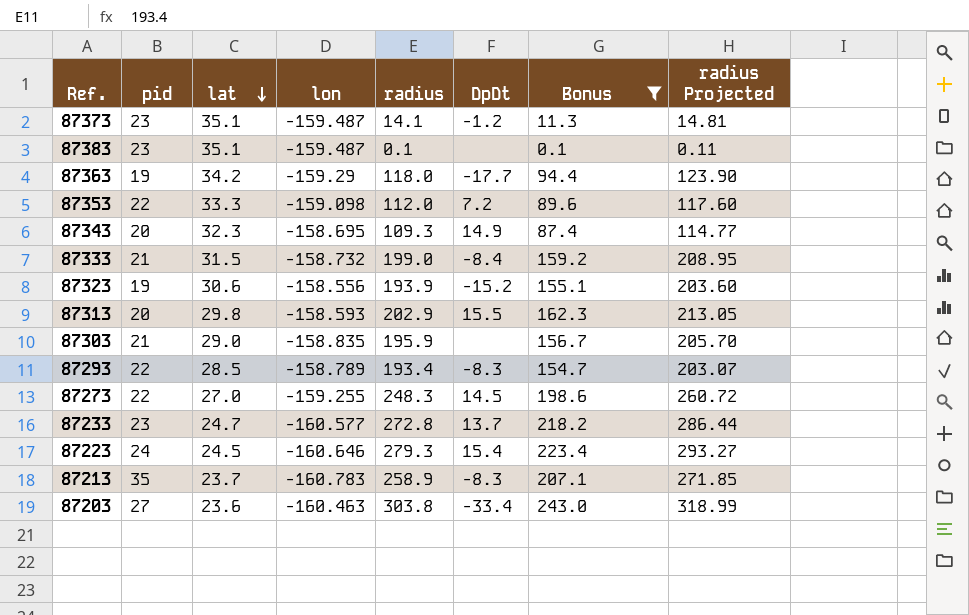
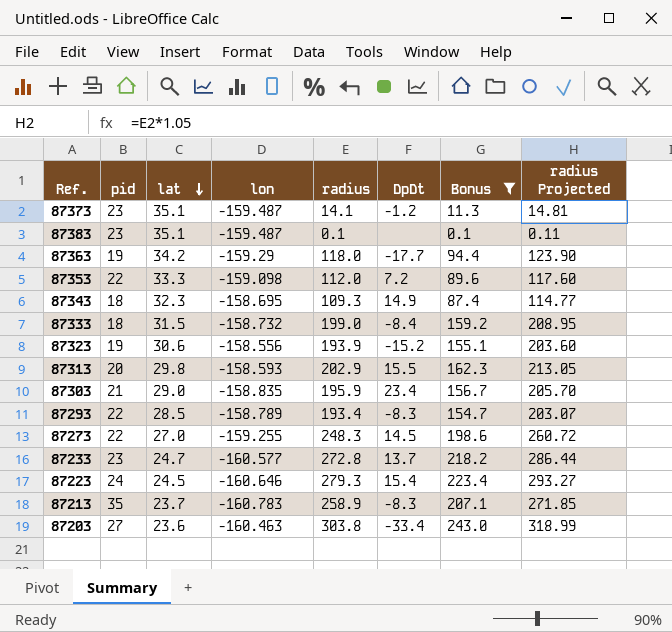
87343 | pid: 20 -> 18
87333 | pid: 21 -> 18
87303 | DpDt: none -> 23.4

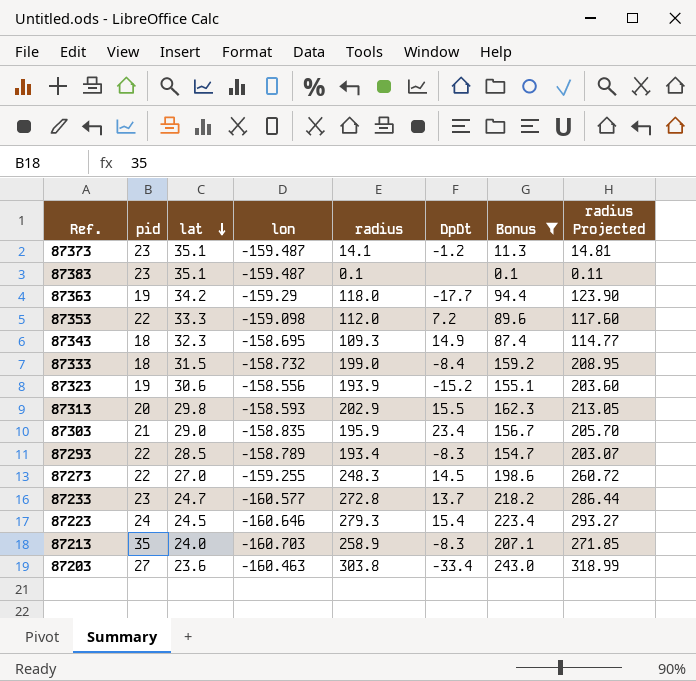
87213 | lat: 23.7 -> 24.0
87213 | lon: -160.783 -> -160.703

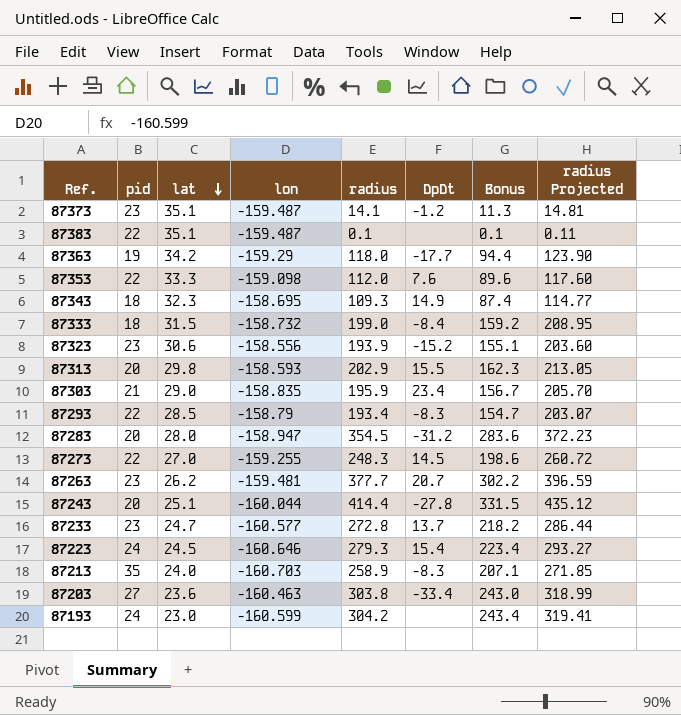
filter: Bonus <= 243.0 -> none
87383 | pid: 23 -> 22
87353 | DpDt: 7.2 -> 7.6
87323 | pid: 19 -> 23
87293 | lon: -158.789 -> -158.79

